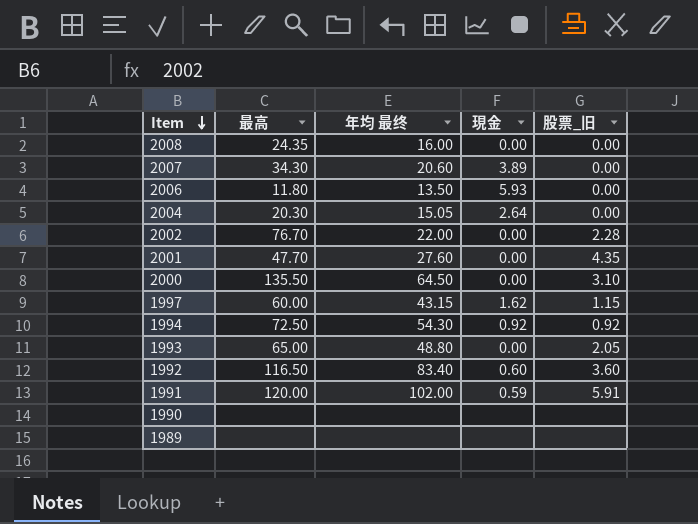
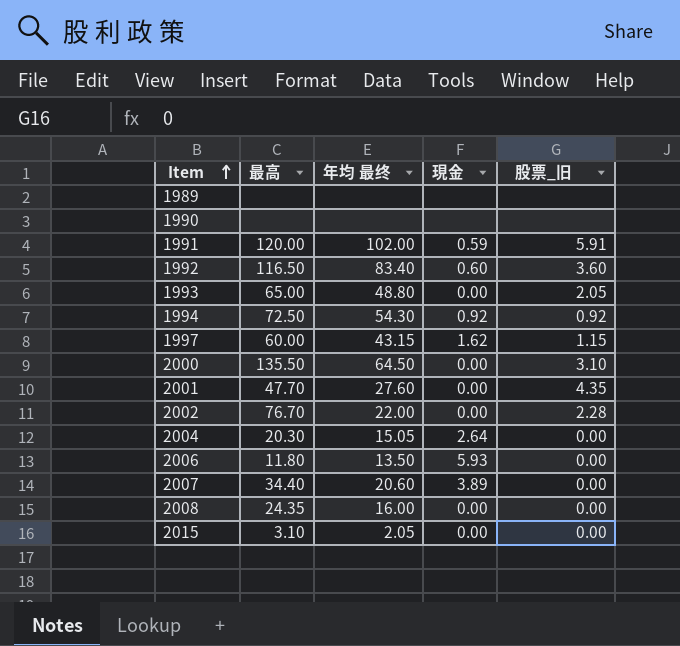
row order: Item descending -> Item ascending
2007 | 最高: 34.30 -> 34.40
row 2015: none -> 3.10 | 2.05 | 0.00 | 0.00

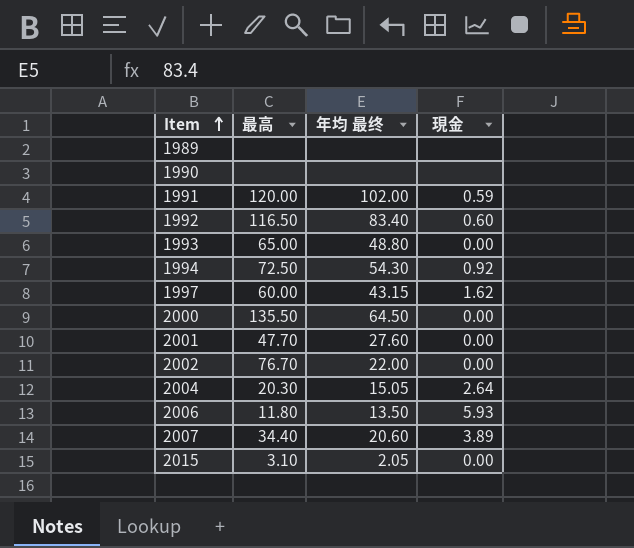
column 股票_旧 | position: 5 -> none
row 2008: 24.35 | 16.00 | 0.00 | 0.00 -> none

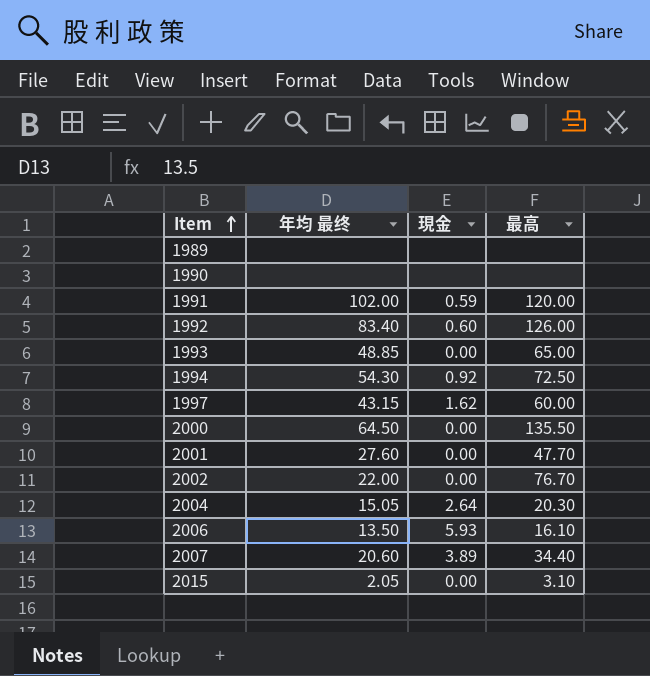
column 最高 | position: 2 -> 4
1992 | 最高: 116.50 -> 126.00
1993 | 年均 最终: 48.80 -> 48.85
2006 | 最高: 11.80 -> 16.10

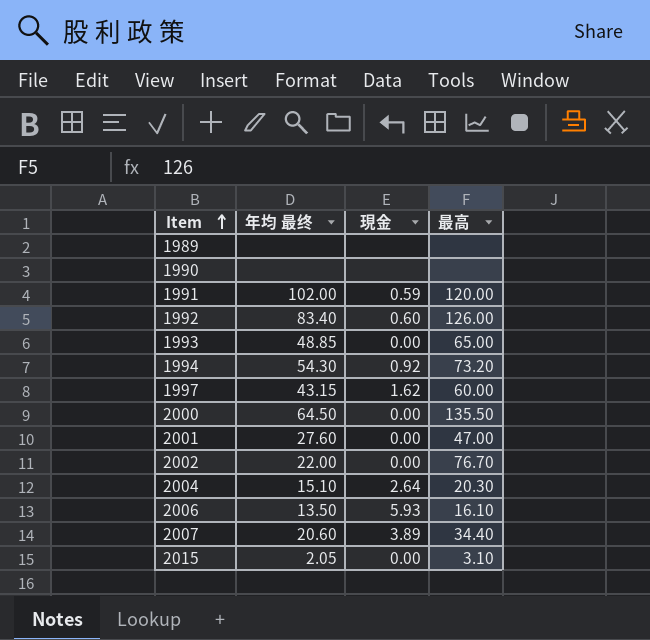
1994 | 最高: 72.50 -> 73.20
2001 | 最高: 47.70 -> 47.00
2004 | 年均 最终: 15.05 -> 15.10

